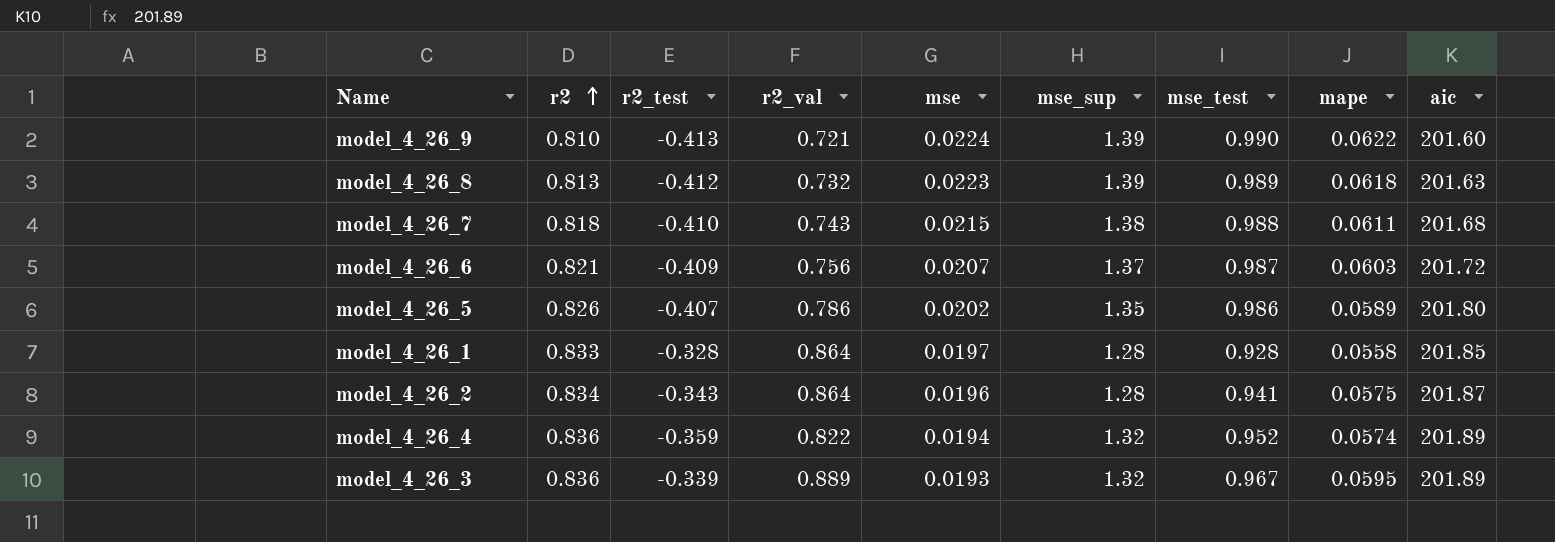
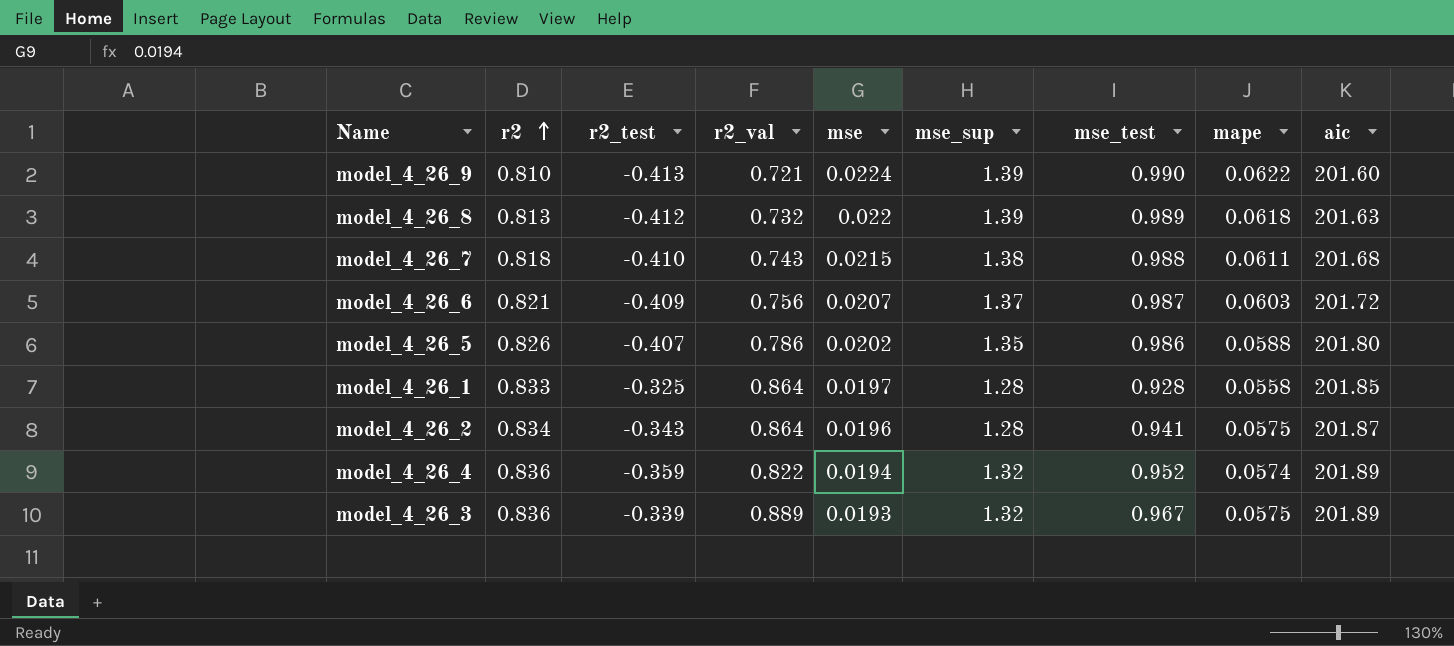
model_4_26_8 | mse: 0.0223 -> 0.022
model_4_26_5 | mape: 0.0589 -> 0.0588
model_4_26_1 | r2_test: -0.328 -> -0.325
model_4_26_3 | mape: 0.0595 -> 0.0575

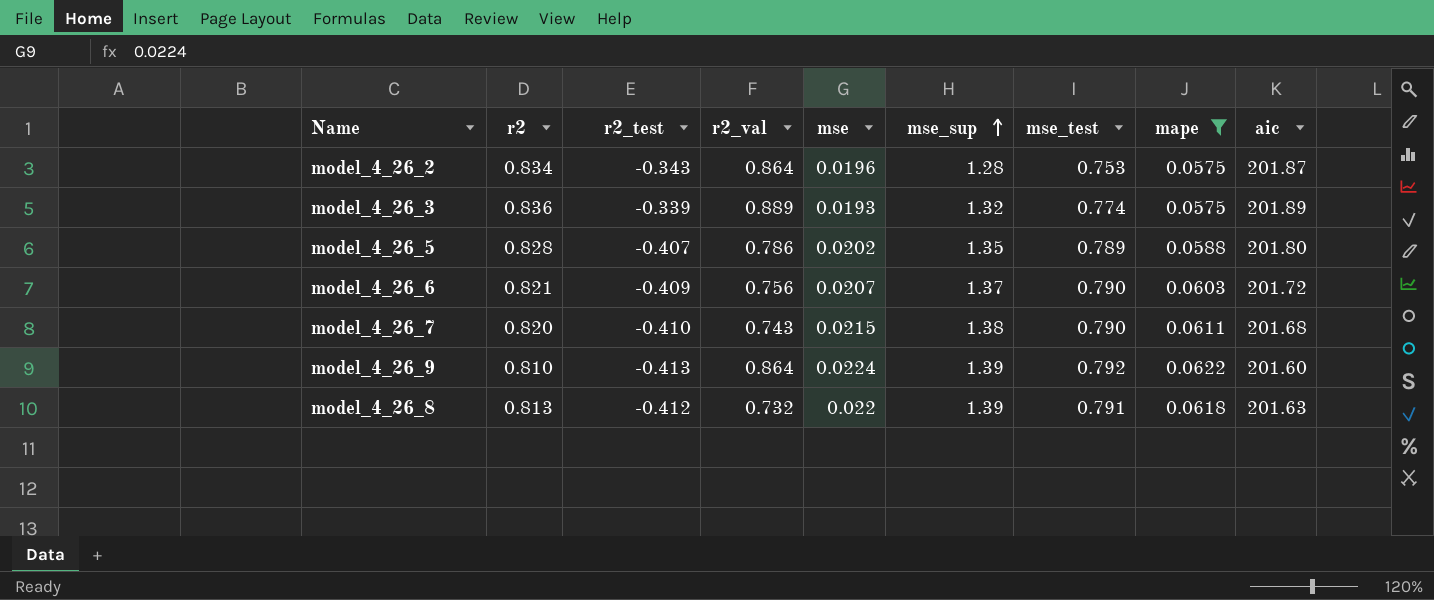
filter: none -> mape >= 0.0575
row order: r2 ascending -> mse_sup ascending
model_4_26_2 | mse_test: 0.941 -> 0.753
model_4_26_3 | mse_test: 0.967 -> 0.774
model_4_26_5 | r2: 0.826 -> 0.828
model_4_26_5 | mse_test: 0.986 -> 0.789
model_4_26_6 | mse_test: 0.987 -> 0.790
model_4_26_7 | r2: 0.818 -> 0.820
model_4_26_7 | mse_test: 0.988 -> 0.790
model_4_26_9 | r2_val: 0.721 -> 0.864
model_4_26_9 | mse_test: 0.990 -> 0.792
model_4_26_8 | mse_test: 0.989 -> 0.791

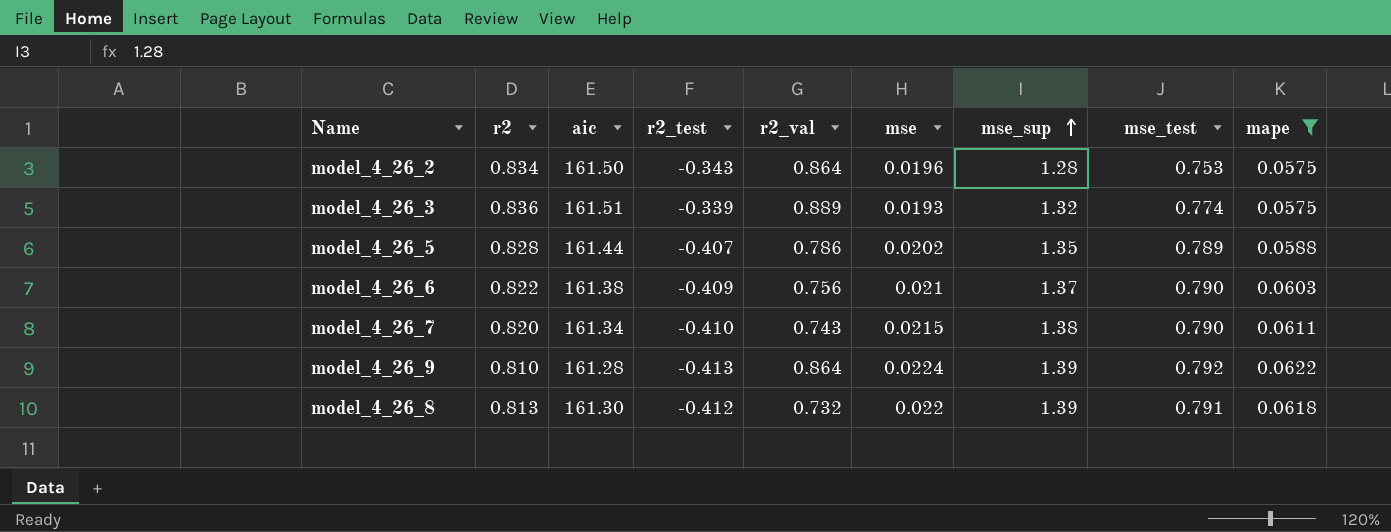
column aic | position: 9 -> 3
model_4_26_2 | aic: 201.87 -> 161.50
model_4_26_3 | aic: 201.89 -> 161.51
model_4_26_5 | aic: 201.80 -> 161.44
model_4_26_6 | r2: 0.821 -> 0.822
model_4_26_6 | aic: 201.72 -> 161.38
model_4_26_6 | mse: 0.0207 -> 0.021
model_4_26_7 | aic: 201.68 -> 161.34
model_4_26_9 | aic: 201.60 -> 161.28
model_4_26_8 | aic: 201.63 -> 161.30

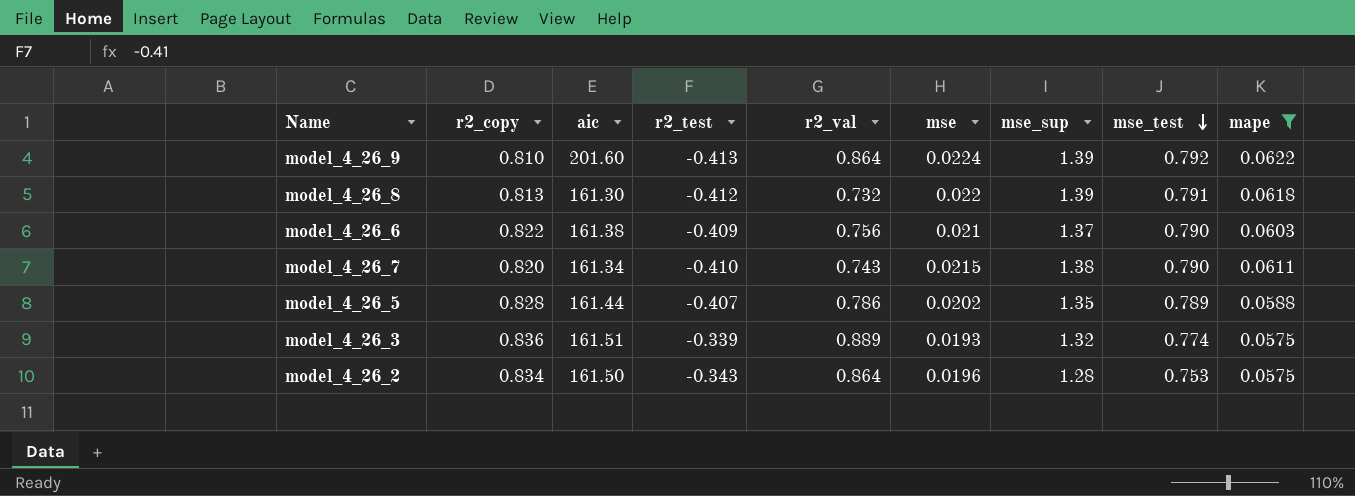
row order: mse_sup ascending -> mse_test descending
column name: r2 -> r2_copy
model_4_26_9 | aic: 161.28 -> 201.60

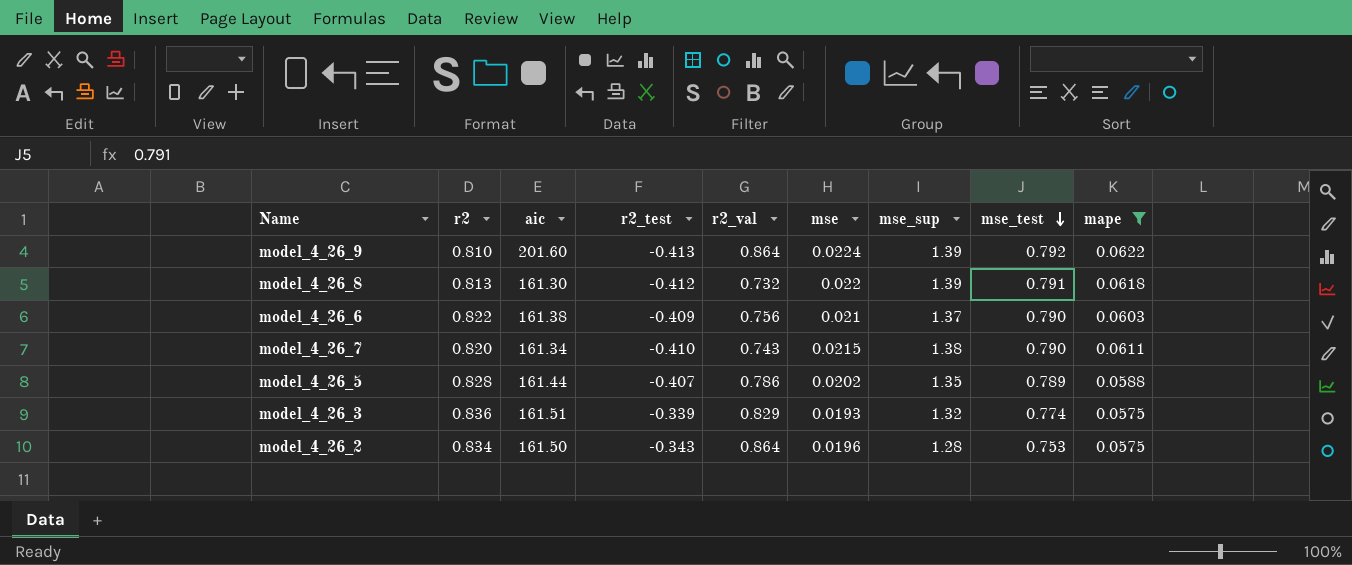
column name: r2_copy -> r2
model_4_26_3 | r2_val: 0.889 -> 0.829

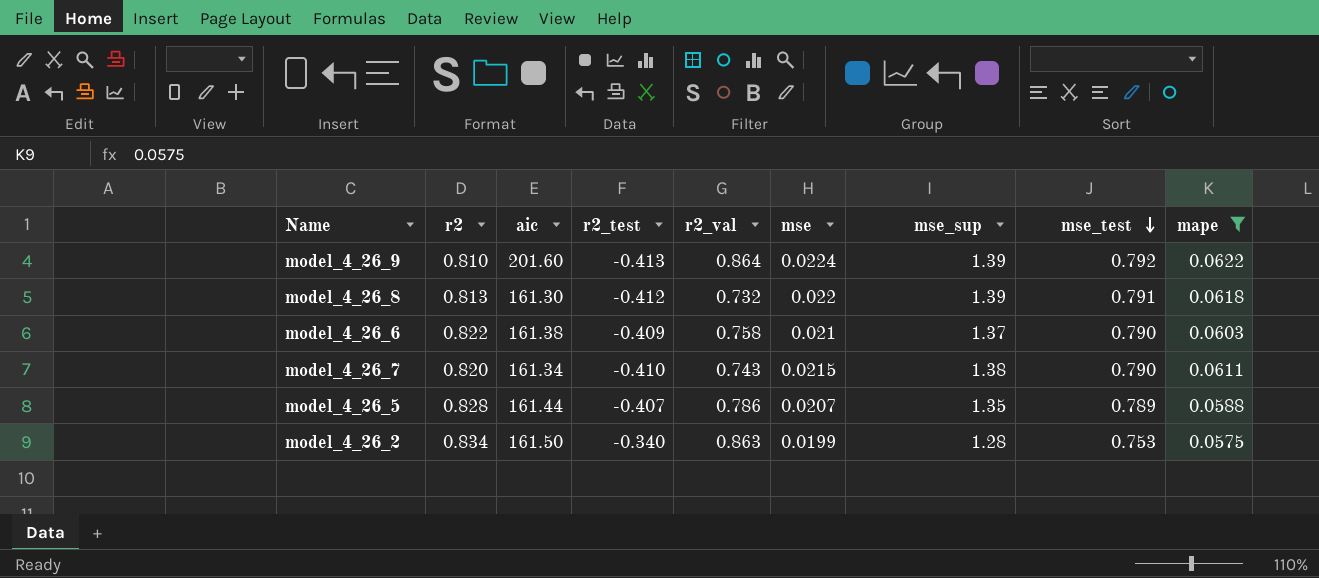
row model_4_26_3: 0.836 | 161.51 | -0.339 | 0.829 | 0.0193 | 1.32 | 0.774 | 0.0575 -> none
model_4_26_6 | r2_val: 0.756 -> 0.758
model_4_26_5 | mse: 0.0202 -> 0.0207
model_4_26_2 | r2_test: -0.343 -> -0.340
model_4_26_2 | r2_val: 0.864 -> 0.863
model_4_26_2 | mse: 0.0196 -> 0.0199

